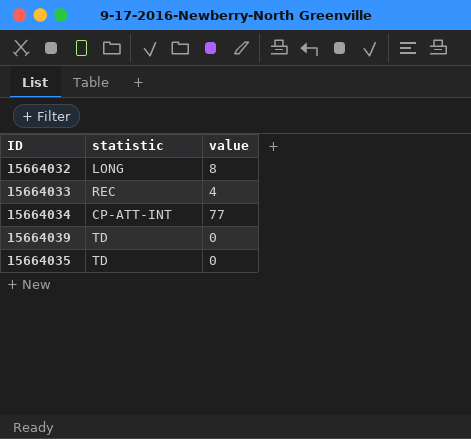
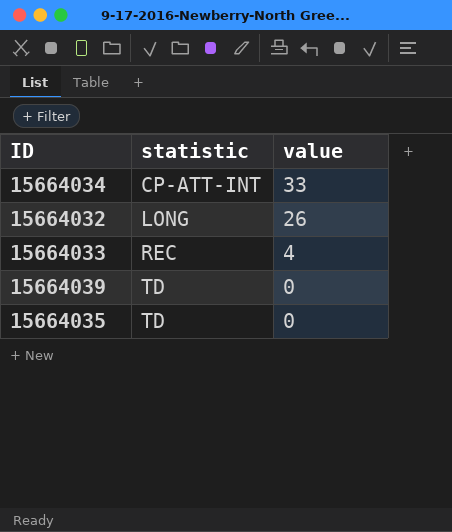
row order: none -> statistic ascending
15664034 | value: 77 -> 33
15664032 | value: 8 -> 26

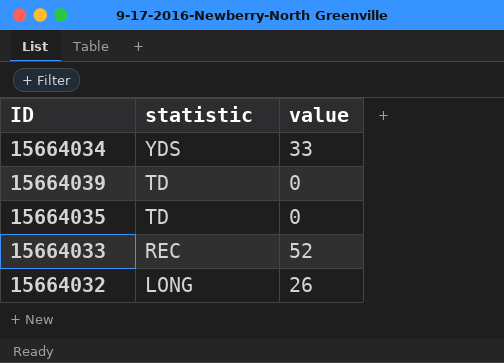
row order: statistic ascending -> statistic descending
15664034 | statistic: CP-ATT-INT -> YDS
15664033 | value: 4 -> 52

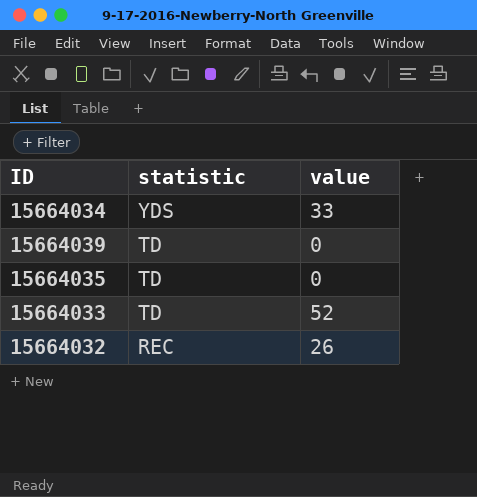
15664033 | statistic: REC -> TD
15664032 | statistic: LONG -> REC

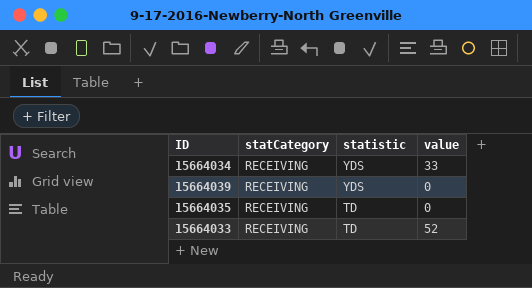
column statCategory | position: none -> 2
row 15664032: REC | 26 -> none
15664039 | statistic: TD -> YDS

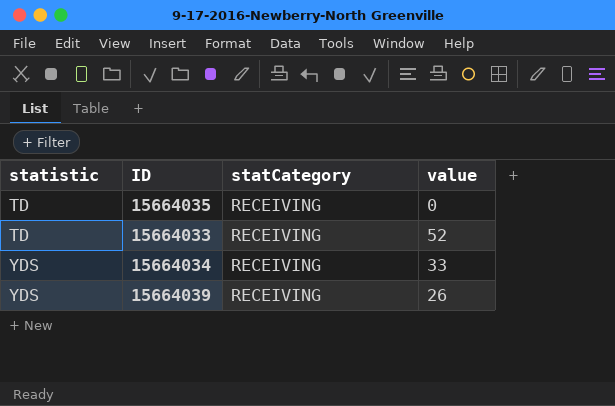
row order: statistic descending -> statistic ascending
column statistic | position: 3 -> 1
15664039 | value: 0 -> 26

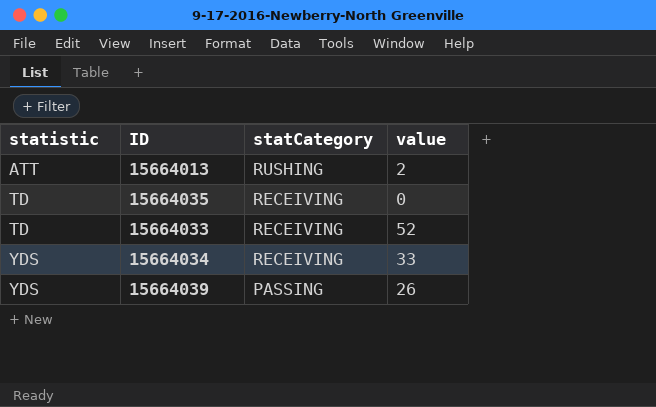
row 15664013: none -> ATT | RUSHING | 2
15664039 | statCategory: RECEIVING -> PASSING

